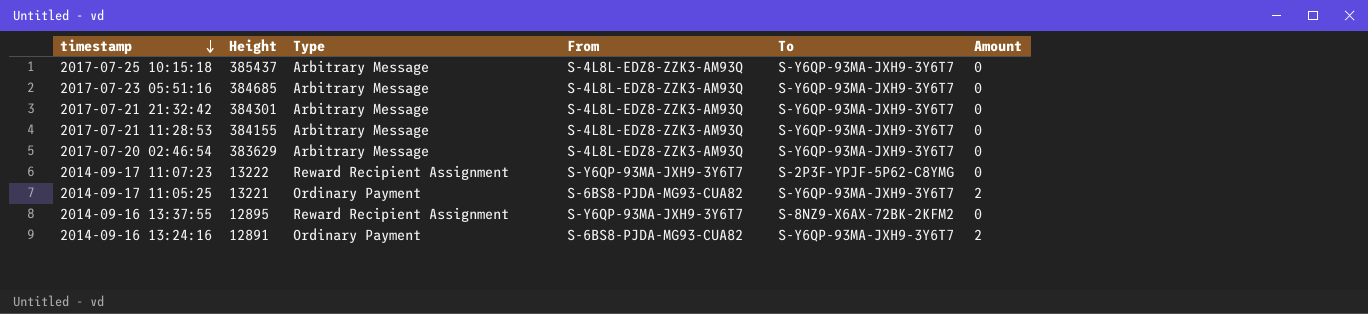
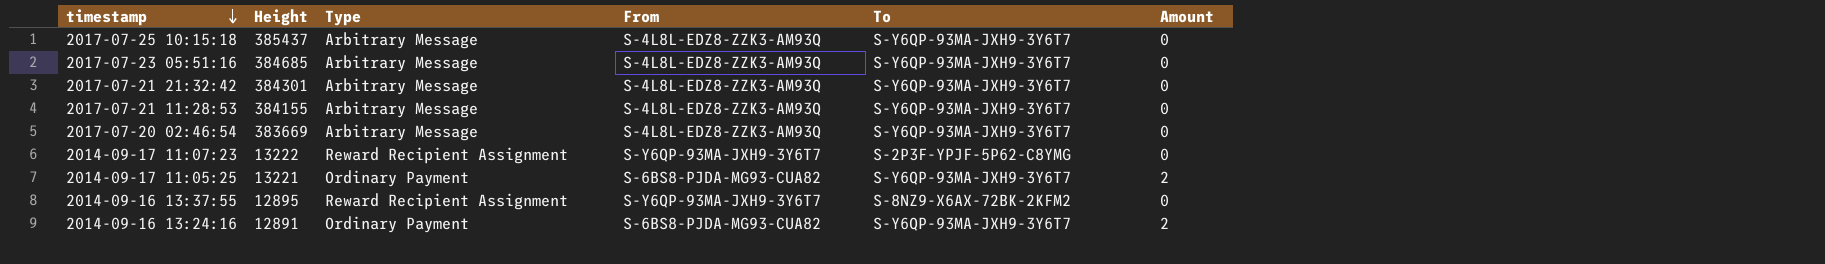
2017-07-20 02:46:54 | Height: 383629 -> 383669

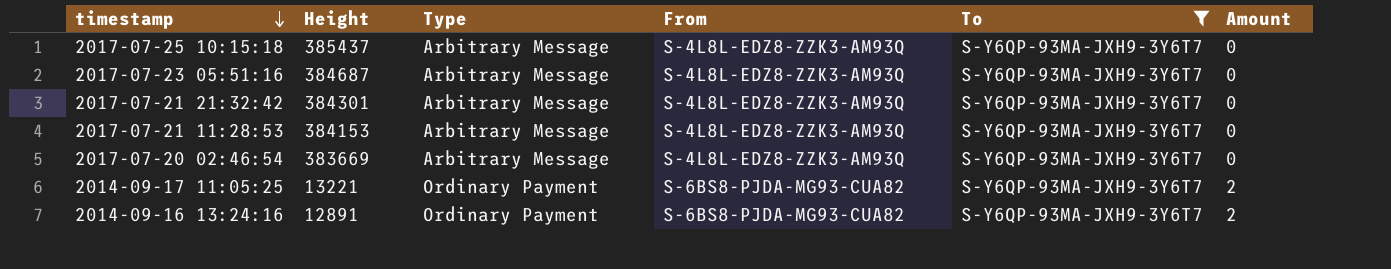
filter: none -> To = S-Y6QP-93MA-JXH9-3Y6T7
2017-07-23 05:51:16 | Height: 384685 -> 384687
2017-07-21 11:28:53 | Height: 384155 -> 384153

